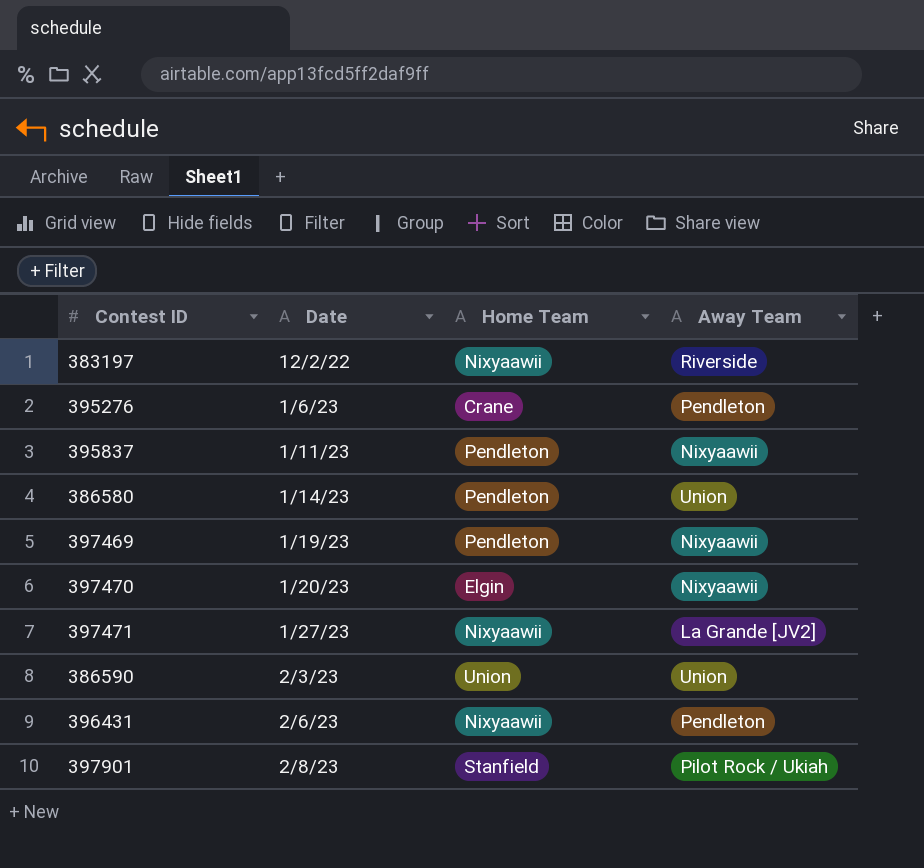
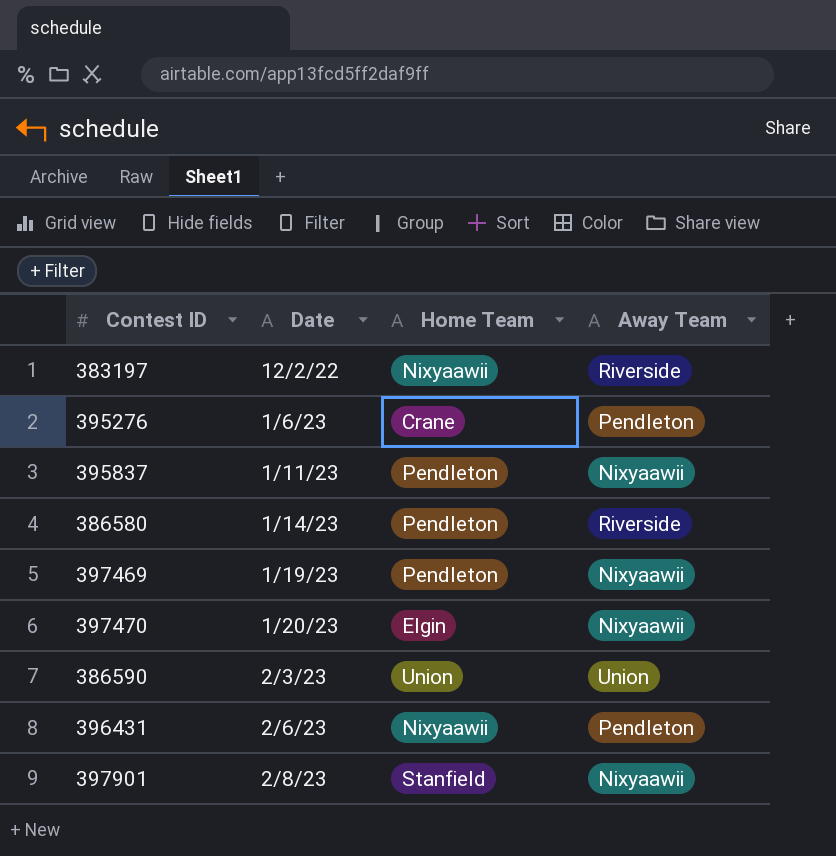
row 397471: 1/27/23 | Nixyaawii | La Grande [JV2] -> none
386580 | Away Team: Union -> Riverside
397901 | Away Team: Pilot Rock / Ukiah -> Nixyaawii

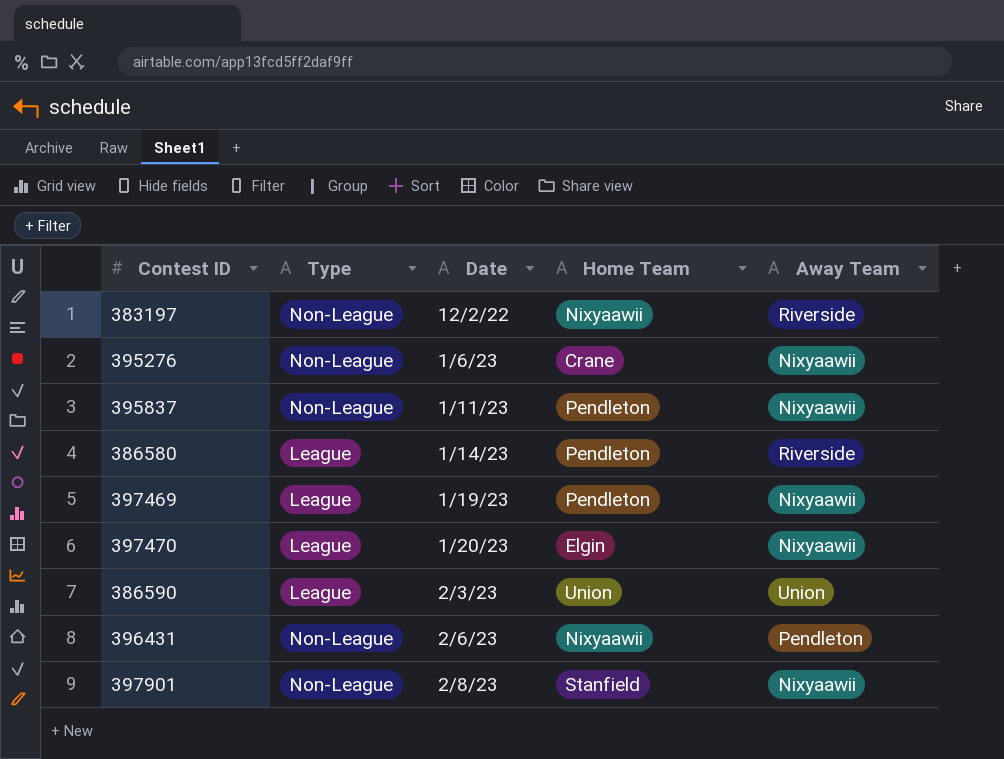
column Type | position: none -> 2
395276 | Away Team: Pendleton -> Nixyaawii

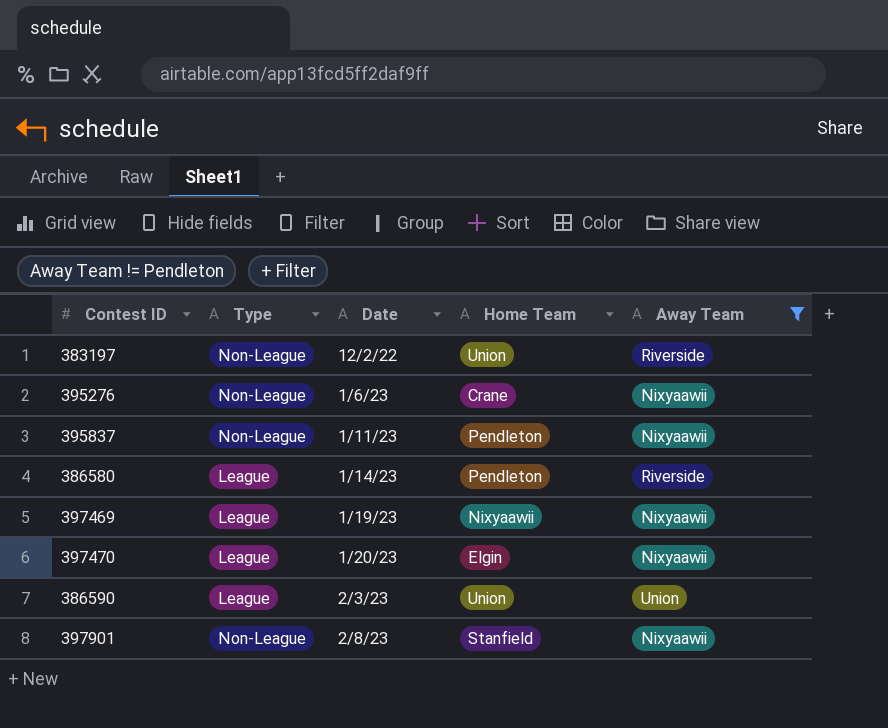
filter: none -> Away Team != Pendleton
383197 | Home Team: Nixyaawii -> Union
397469 | Home Team: Pendleton -> Nixyaawii

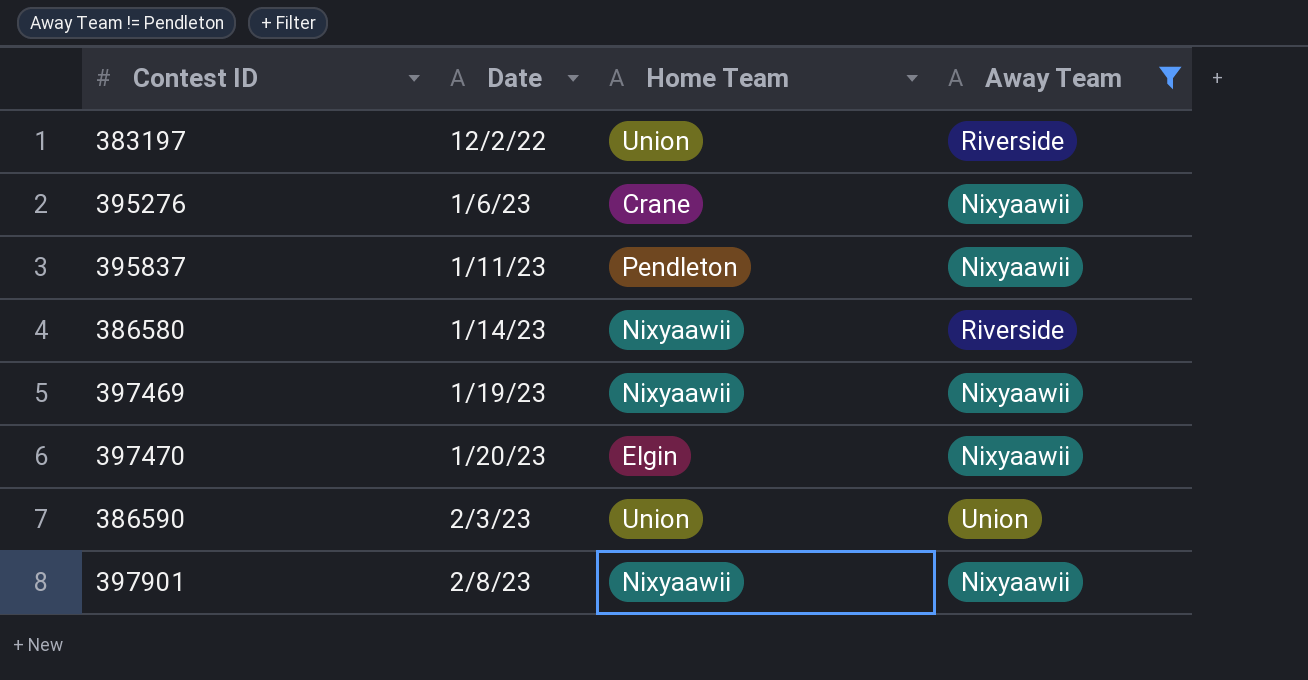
column Type | position: 2 -> none
386580 | Home Team: Pendleton -> Nixyaawii
397901 | Home Team: Stanfield -> Nixyaawii

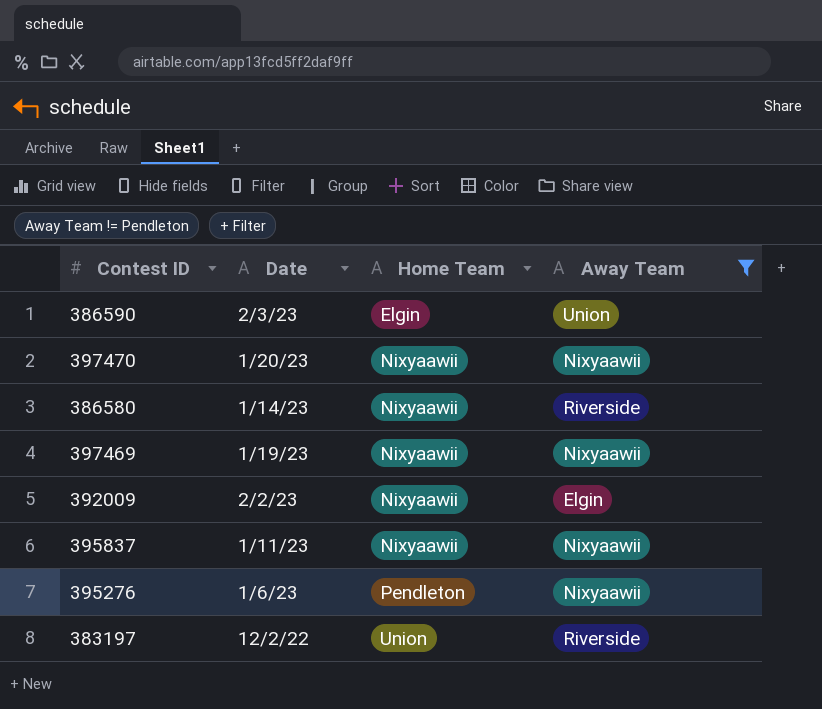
row order: Date ascending -> Home Team ascending
row 397901: 2/8/23 | Nixyaawii | Nixyaawii -> none
386590 | Home Team: Union -> Elgin
397470 | Home Team: Elgin -> Nixyaawii
row 392009: none -> 2/2/23 | Nixyaawii | Elgin
395837 | Home Team: Pendleton -> Nixyaawii
395276 | Home Team: Crane -> Pendleton

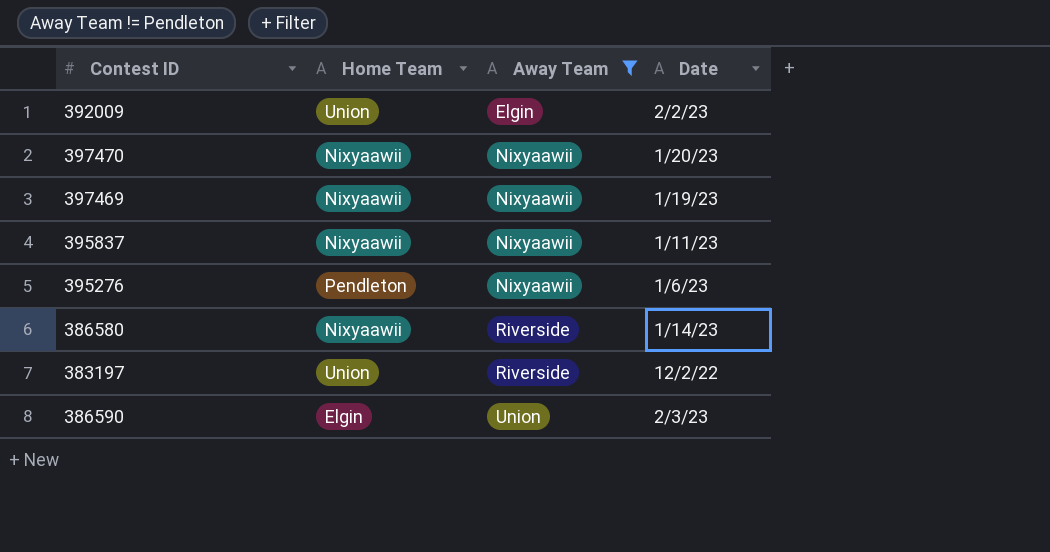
row order: Home Team ascending -> Away Team ascending
column Date | position: 2 -> 4
392009 | Home Team: Nixyaawii -> Union

